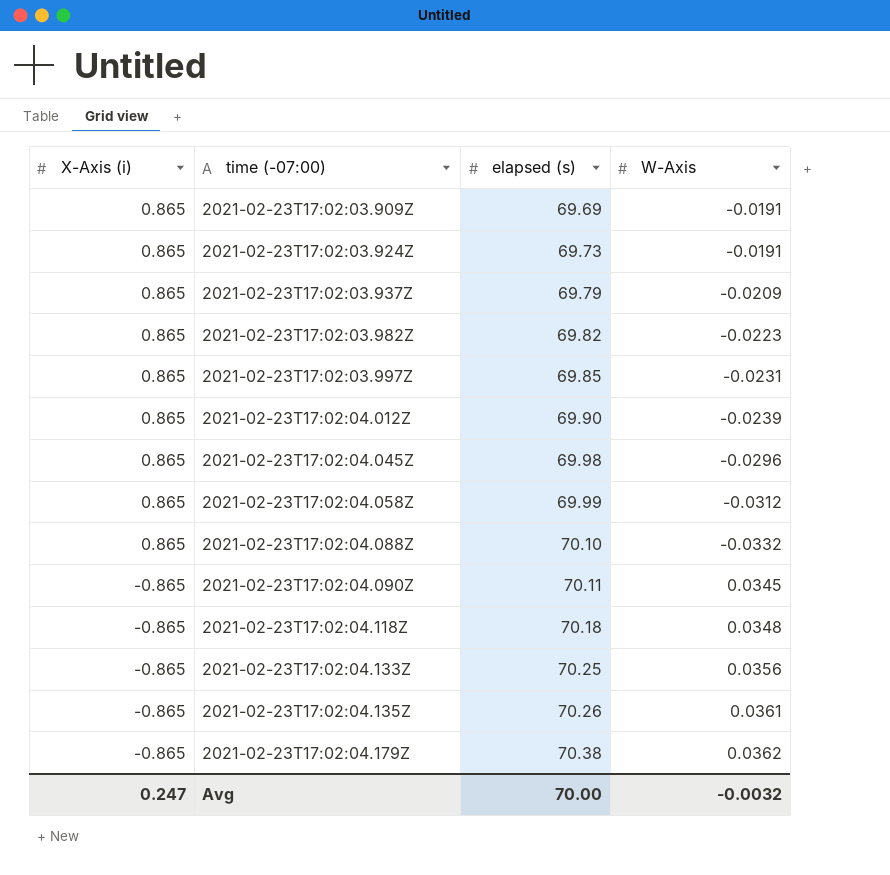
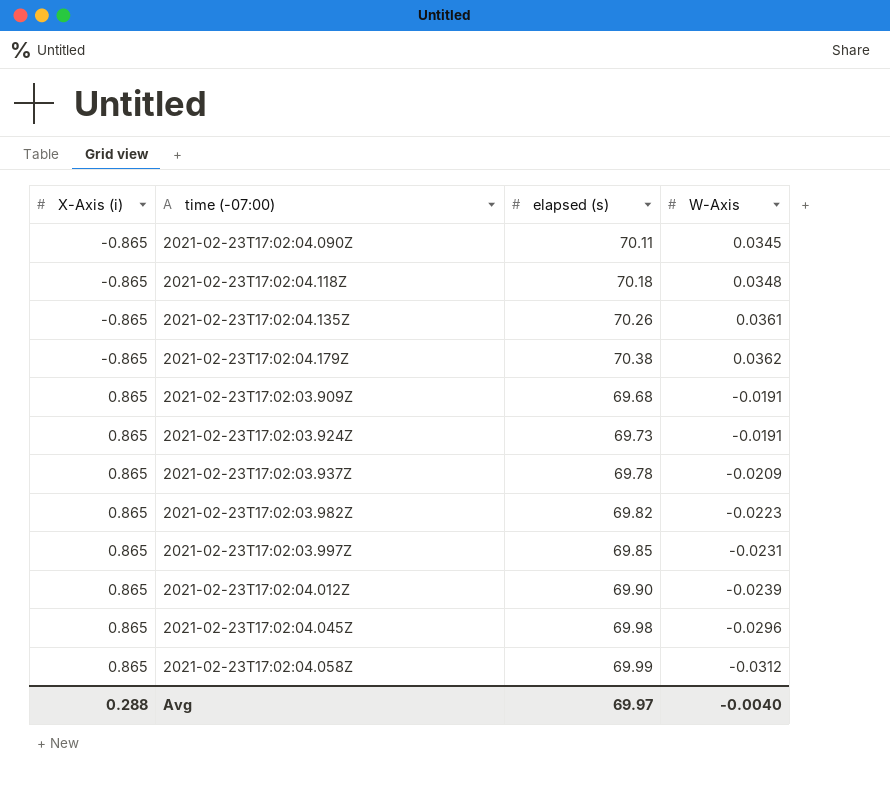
row order: X-Axis (i) descending -> X-Axis (i) ascending
row 2021-02-23T17:02:04.088Z: 0.865 | 70.10 | -0.0332 -> none
row 2021-02-23T17:02:04.133Z: -0.865 | 70.25 | 0.0356 -> none
2021-02-23T17:02:03.909Z | elapsed (s): 69.69 -> 69.68
2021-02-23T17:02:03.937Z | elapsed (s): 69.79 -> 69.78
Avg | X-Axis (i): 0.247 -> 0.288
Avg | elapsed (s): 70.00 -> 69.97
Avg | W-Axis: -0.0032 -> -0.0040

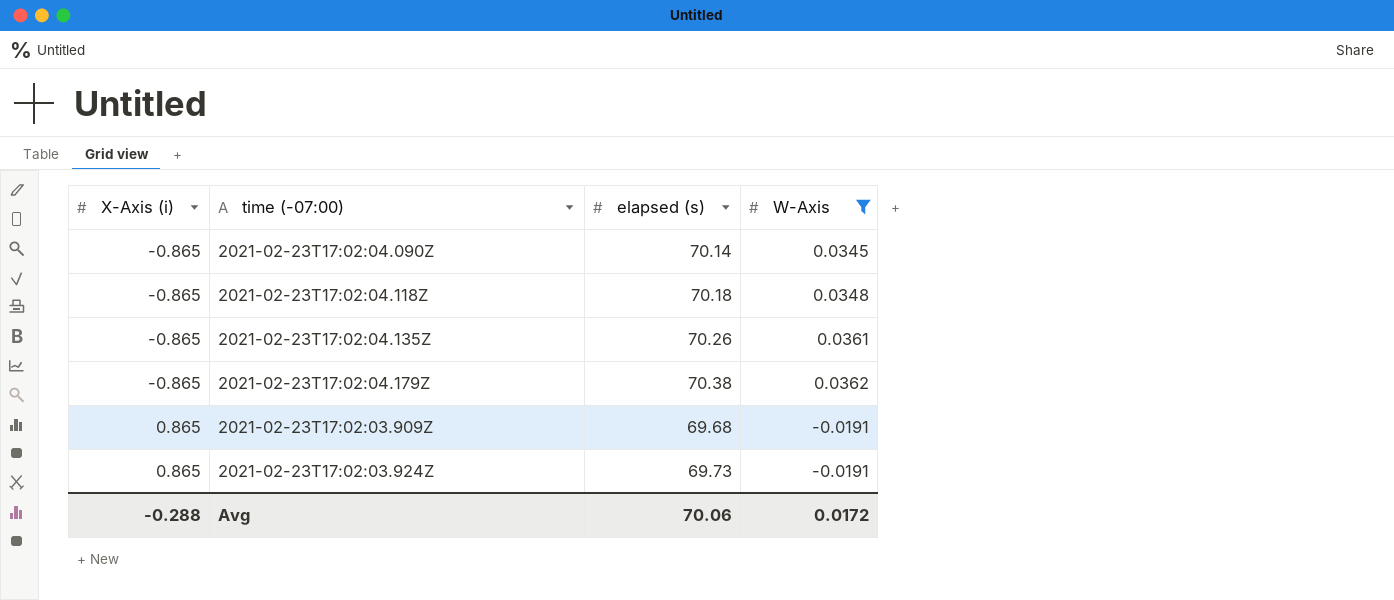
filter: none -> W-Axis >= -0.0191
2021-02-23T17:02:04.090Z | elapsed (s): 70.11 -> 70.14
Avg | X-Axis (i): 0.288 -> -0.288
Avg | elapsed (s): 69.97 -> 70.06
Avg | W-Axis: -0.0040 -> 0.0172

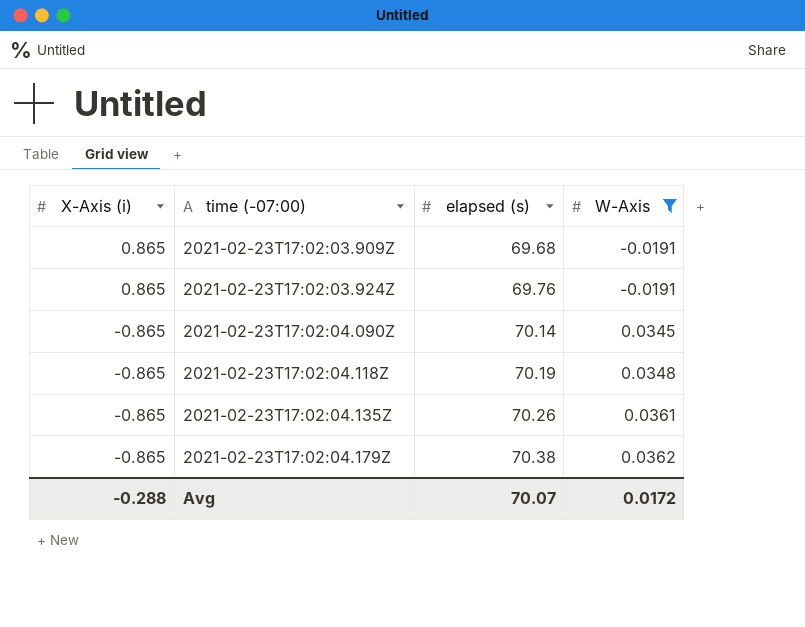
row order: X-Axis (i) ascending -> X-Axis (i) descending
2021-02-23T17:02:03.924Z | elapsed (s): 69.73 -> 69.76
2021-02-23T17:02:04.118Z | elapsed (s): 70.18 -> 70.19
Avg | elapsed (s): 70.06 -> 70.07

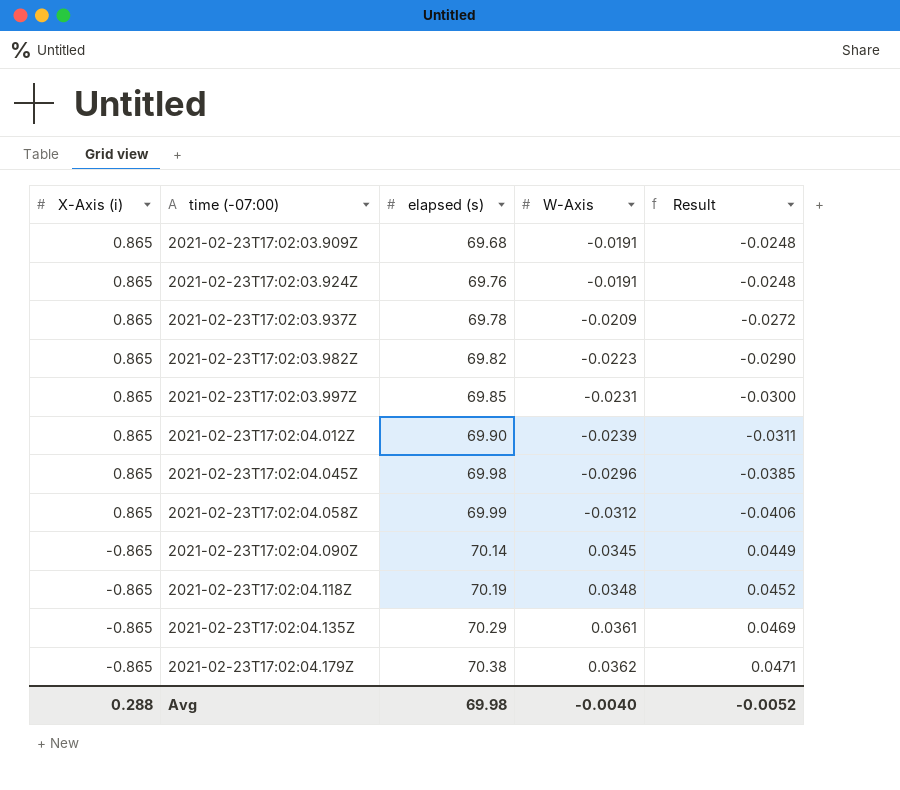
filter: W-Axis >= -0.0191 -> none
column Result | formula: none -> [W-Axis] * 1.3
2021-02-23T17:02:04.135Z | elapsed (s): 70.26 -> 70.29
Avg | X-Axis (i): -0.288 -> 0.288
Avg | elapsed (s): 70.07 -> 69.98
Avg | W-Axis: 0.0172 -> -0.0040

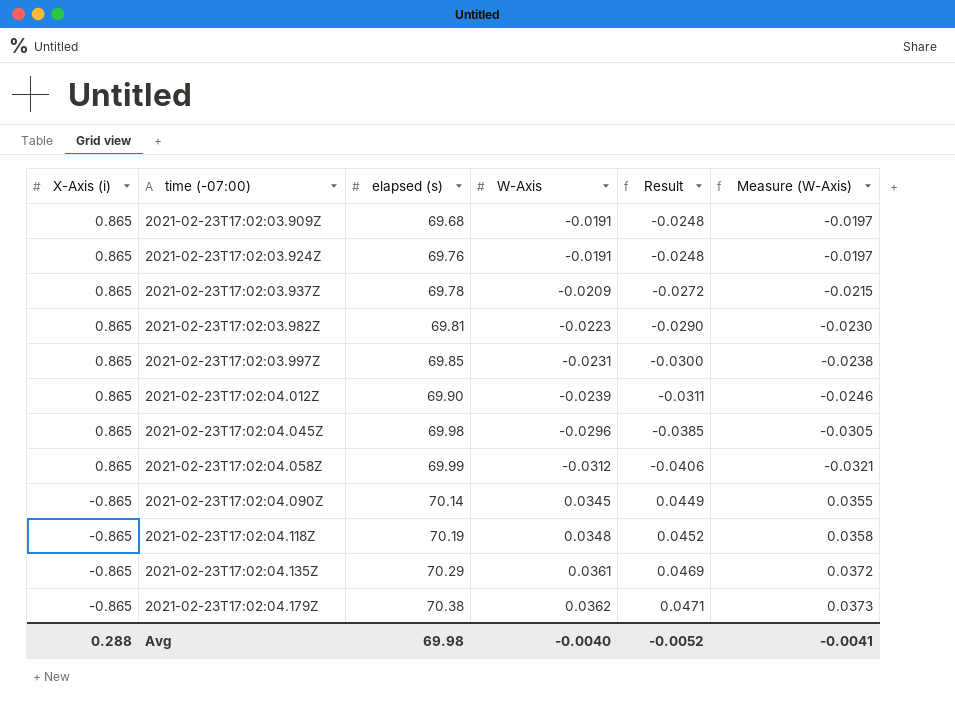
column Measure (W-Axis) | formula: none -> [W-Axis] * 1.03
2021-02-23T17:02:03.982Z | elapsed (s): 69.82 -> 69.81

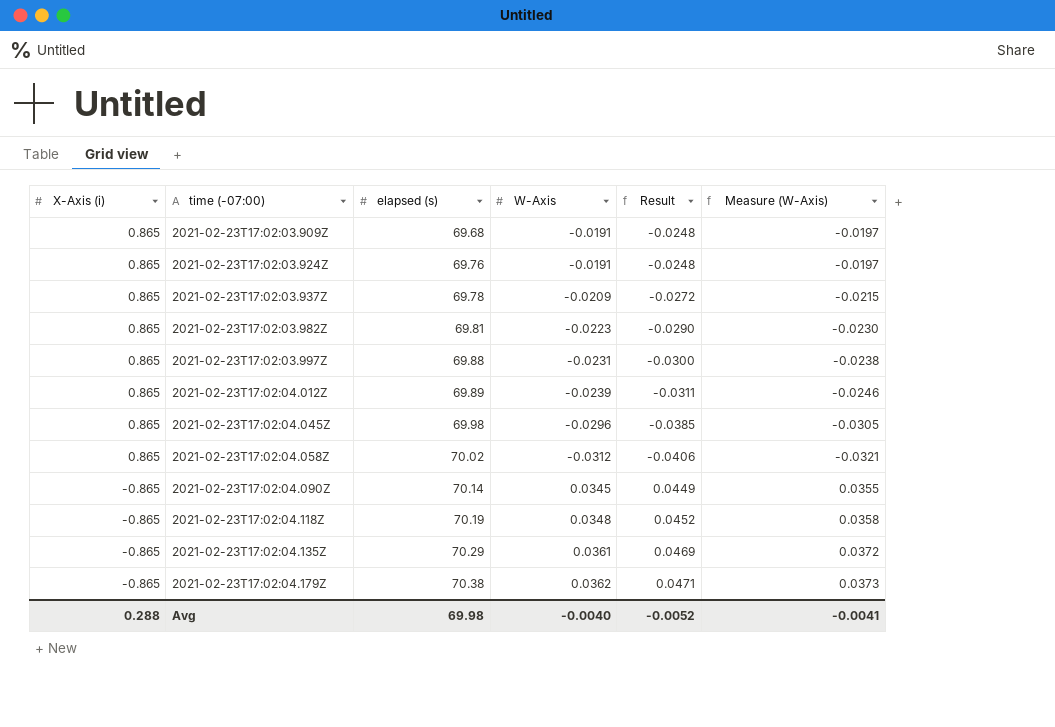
2021-02-23T17:02:03.997Z | elapsed (s): 69.85 -> 69.88
2021-02-23T17:02:04.012Z | elapsed (s): 69.90 -> 69.89
2021-02-23T17:02:04.058Z | elapsed (s): 69.99 -> 70.02

